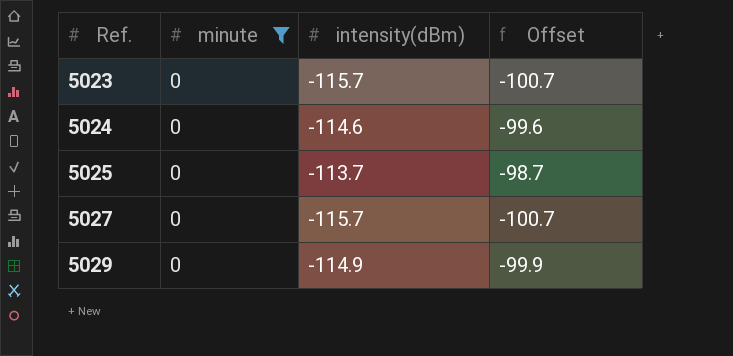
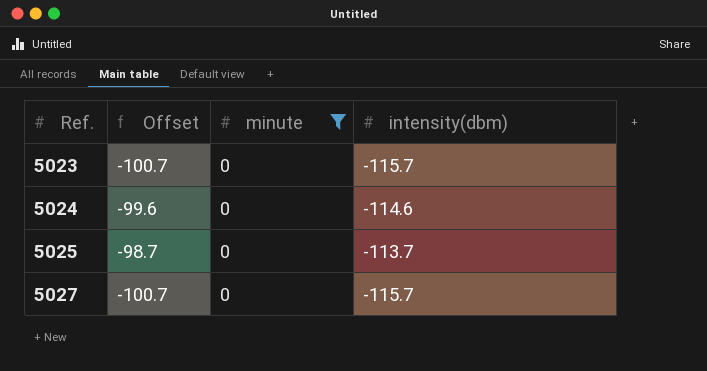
column Offset | position: 4 -> 2
column name: intensity(dBm) -> intensity(dbm)
row 5029: 0 | -114.9 | -99.9 -> none

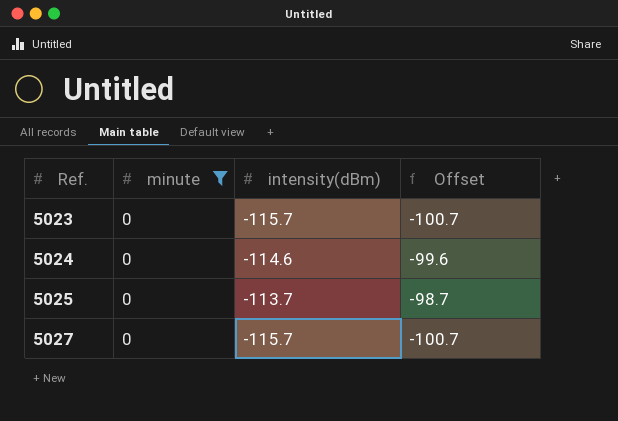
column name: intensity(dbm) -> intensity(dBm)
column Offset | position: 2 -> 4

